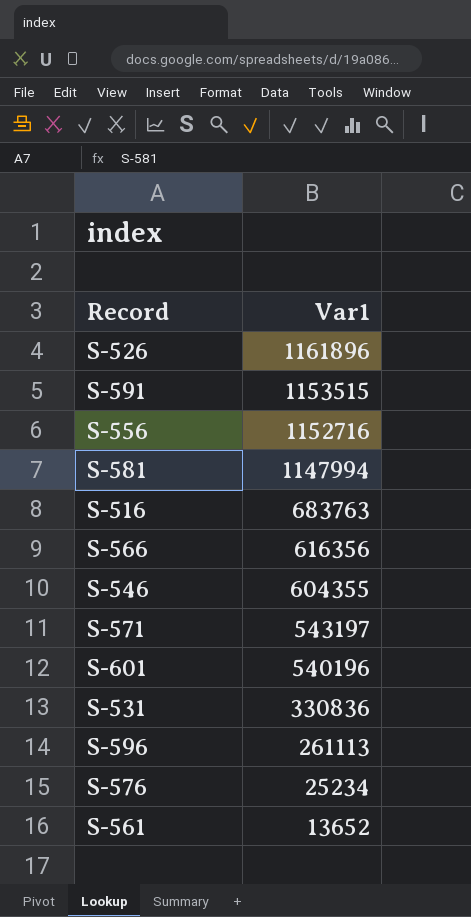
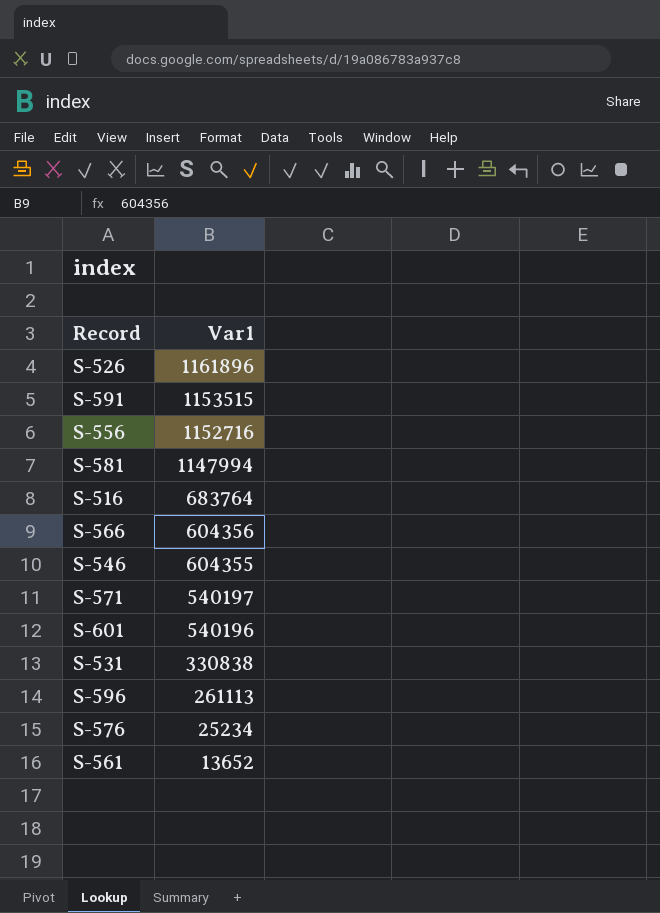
S-516 | Var1: 683763 -> 683764
S-566 | Var1: 616356 -> 604356
S-571 | Var1: 543197 -> 540197
S-531 | Var1: 330836 -> 330838

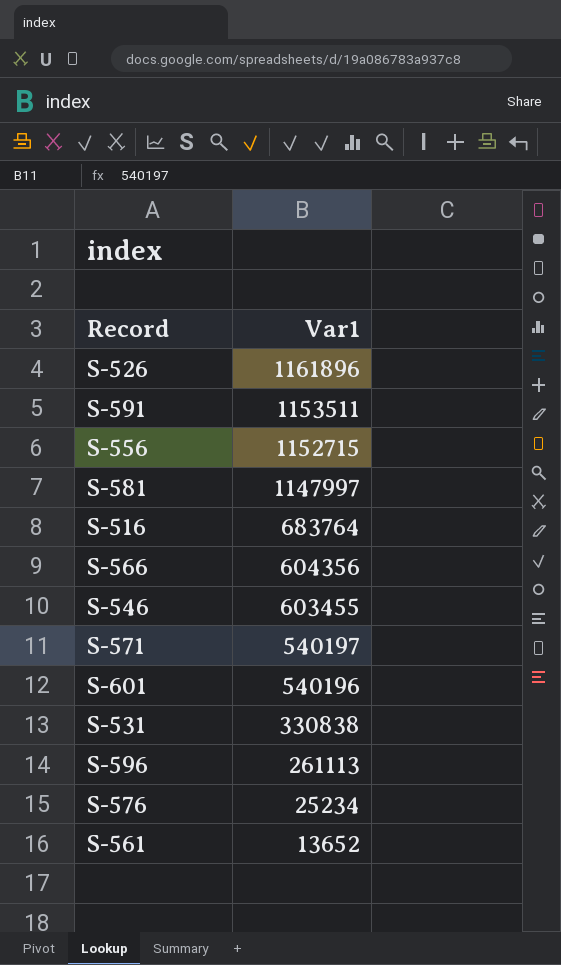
S-591 | Var1: 1153515 -> 1153511
S-556 | Var1: 1152716 -> 1152715
S-581 | Var1: 1147994 -> 1147997
S-546 | Var1: 604355 -> 603455

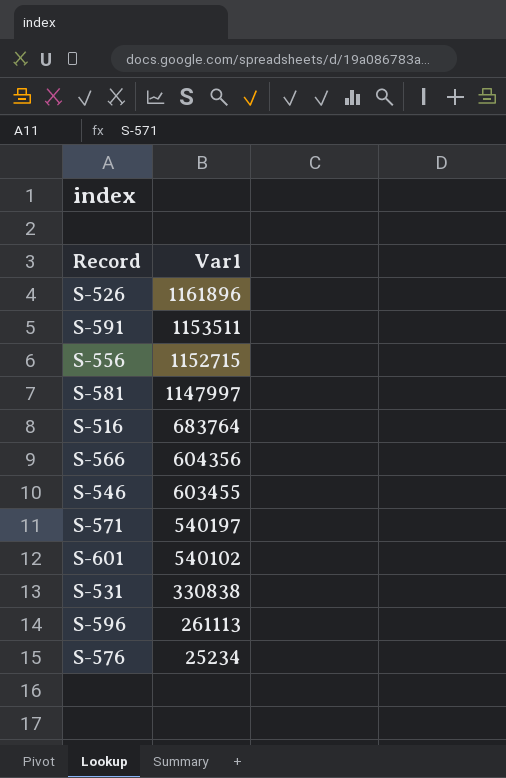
row S-561: 13652 -> none
S-601 | Var1: 540196 -> 540102

